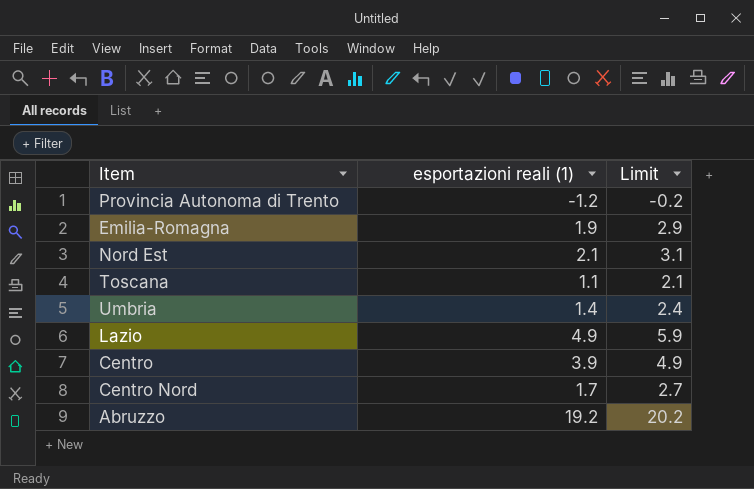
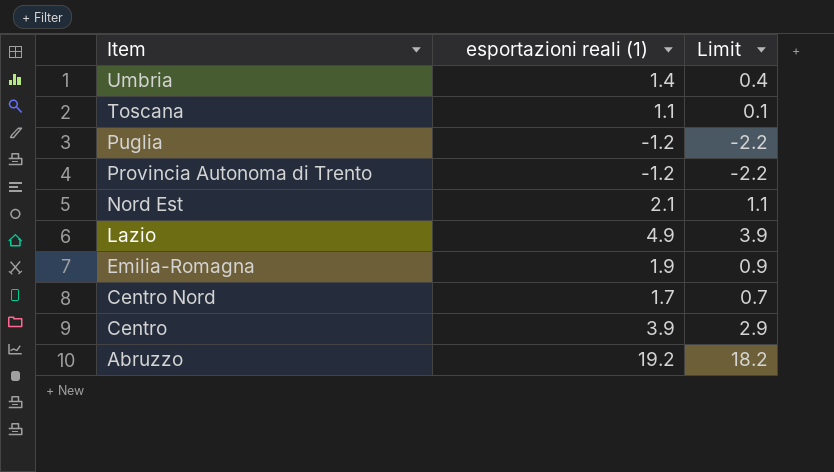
row order: none -> Item descending
column Limit | formula: [esportazioni reali (1)] + 1 -> [esportazioni reali (1)] - 1
row Puglia: none -> -1.2 | -2.2

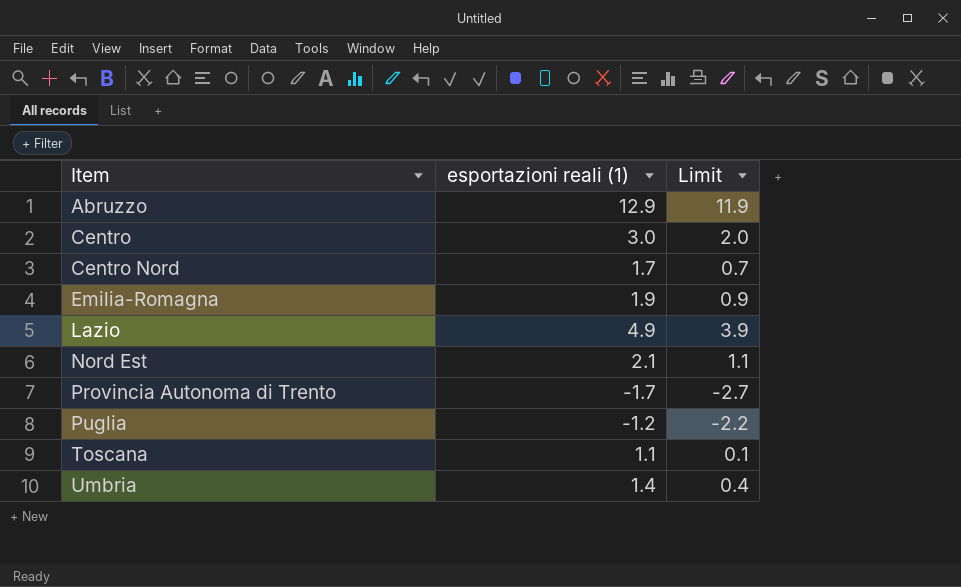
row order: Item descending -> Item ascending
Abruzzo | esportazioni reali (1): 19.2 -> 12.9
Abruzzo | Limit: 18.2 -> 11.9
Centro | esportazioni reali (1): 3.9 -> 3.0
Centro | Limit: 2.9 -> 2.0
Provincia Autonoma di Trento | esportazioni reali (1): -1.2 -> -1.7
Provincia Autonoma di Trento | Limit: -2.2 -> -2.7

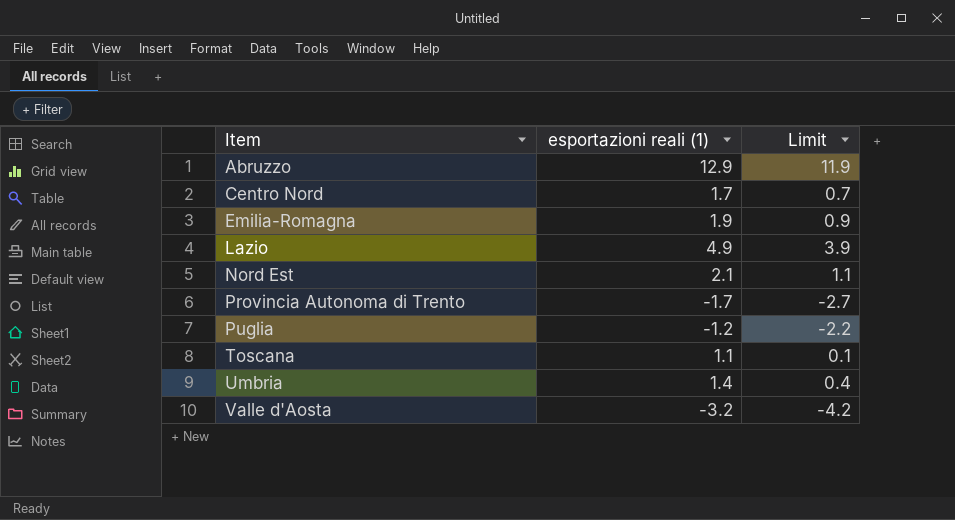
row Centro: 3.0 | 2.0 -> none
row Valle d'Aosta: none -> -3.2 | -4.2

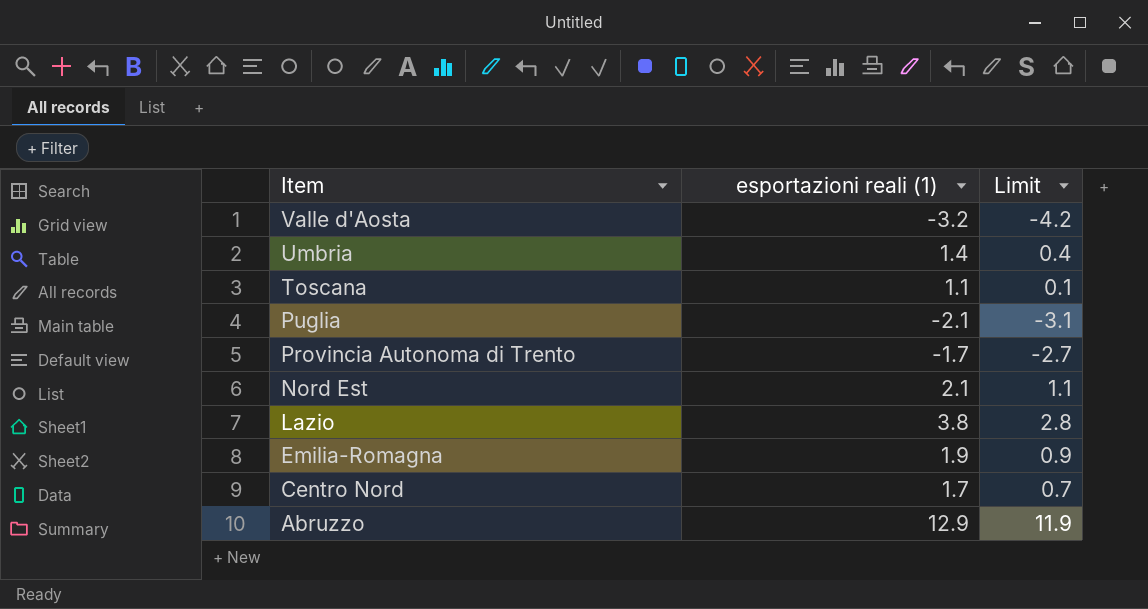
row order: Item ascending -> Item descending
Puglia | esportazioni reali (1): -1.2 -> -2.1
Puglia | Limit: -2.2 -> -3.1
Lazio | esportazioni reali (1): 4.9 -> 3.8
Lazio | Limit: 3.9 -> 2.8

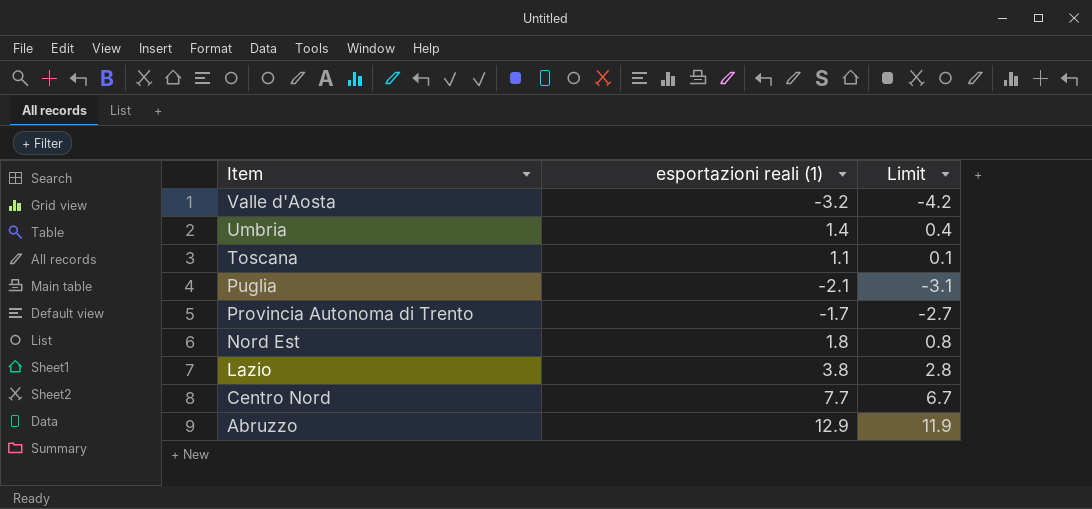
row Emilia-Romagna: 1.9 | 0.9 -> none
Nord Est | esportazioni reali (1): 2.1 -> 1.8
Nord Est | Limit: 1.1 -> 0.8
Centro Nord | esportazioni reali (1): 1.7 -> 7.7
Centro Nord | Limit: 0.7 -> 6.7

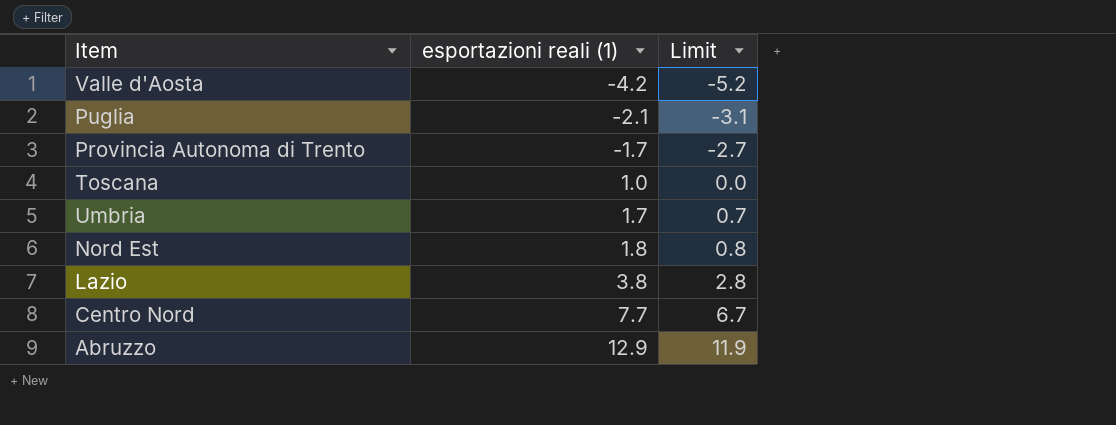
row order: Item descending -> esportazioni reali (1) ascending
Valle d'Aosta | esportazioni reali (1): -3.2 -> -4.2
Valle d'Aosta | Limit: -4.2 -> -5.2
Toscana | esportazioni reali (1): 1.1 -> 1.0
Toscana | Limit: 0.1 -> 0.0
Umbria | esportazioni reali (1): 1.4 -> 1.7
Umbria | Limit: 0.4 -> 0.7

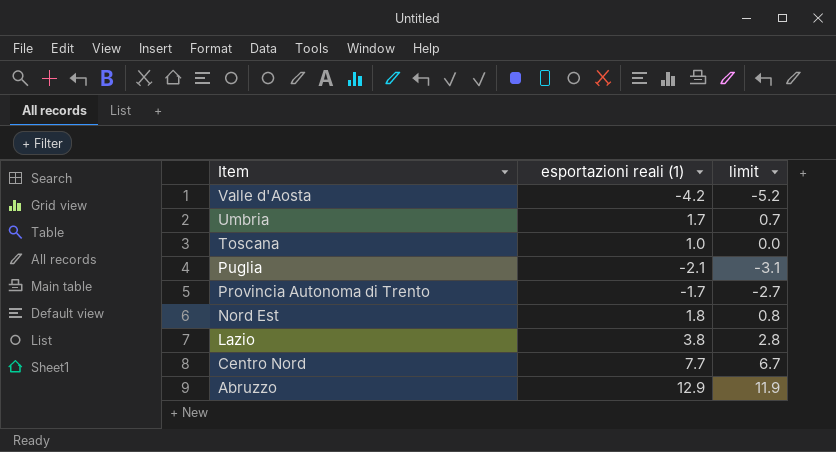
row order: esportazioni reali (1) ascending -> Item descending
column name: Limit -> limit

